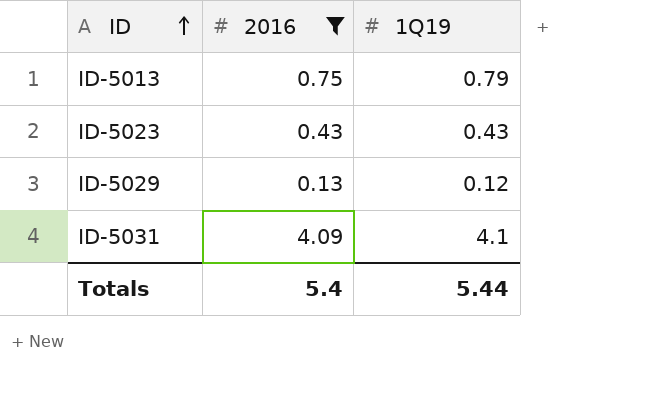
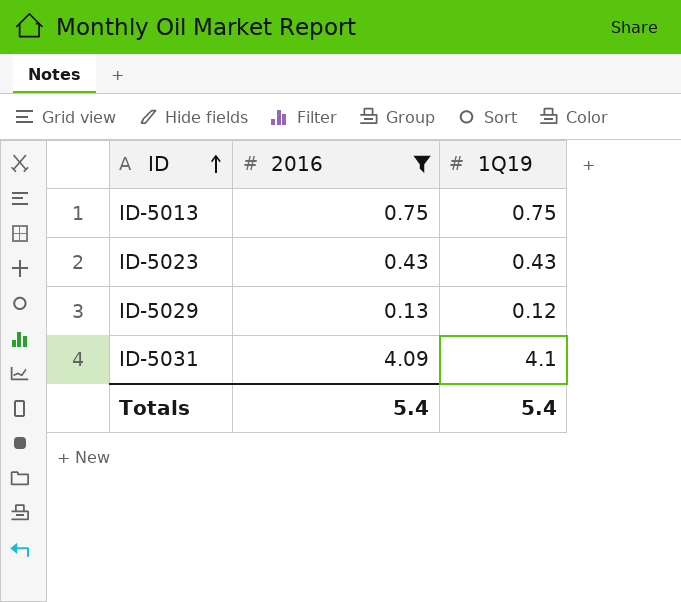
ID-5013 | 1Q19: 0.79 -> 0.75
Totals | 1Q19: 5.44 -> 5.4

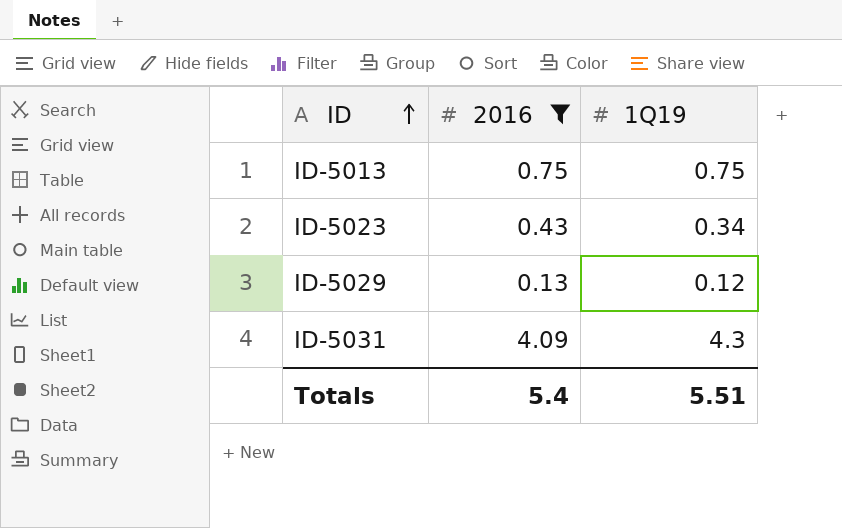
ID-5023 | 1Q19: 0.43 -> 0.34
ID-5031 | 1Q19: 4.1 -> 4.3
Totals | 1Q19: 5.4 -> 5.51

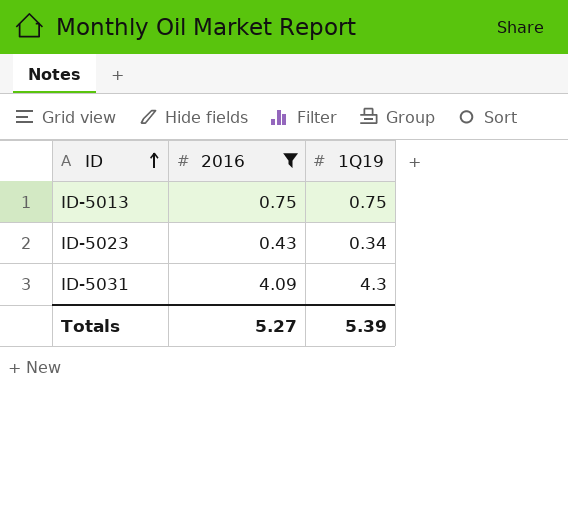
row ID-5029: 0.13 | 0.12 -> none
Totals | 2016: 5.4 -> 5.27
Totals | 1Q19: 5.51 -> 5.39

